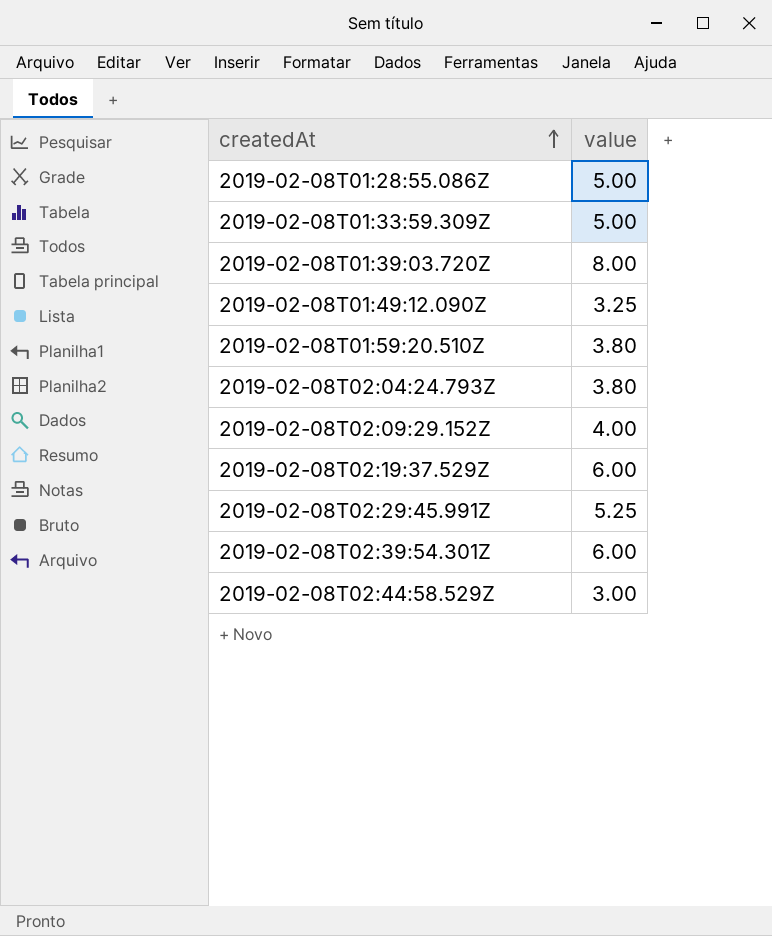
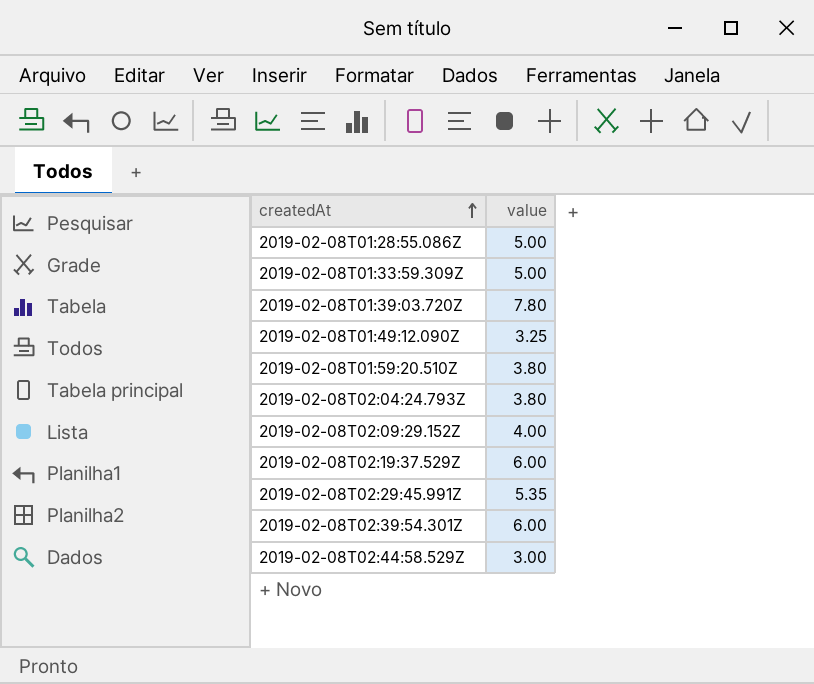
2019-02-08T01:39:03.720Z | value: 8.00 -> 7.80
2019-02-08T02:29:45.991Z | value: 5.25 -> 5.35

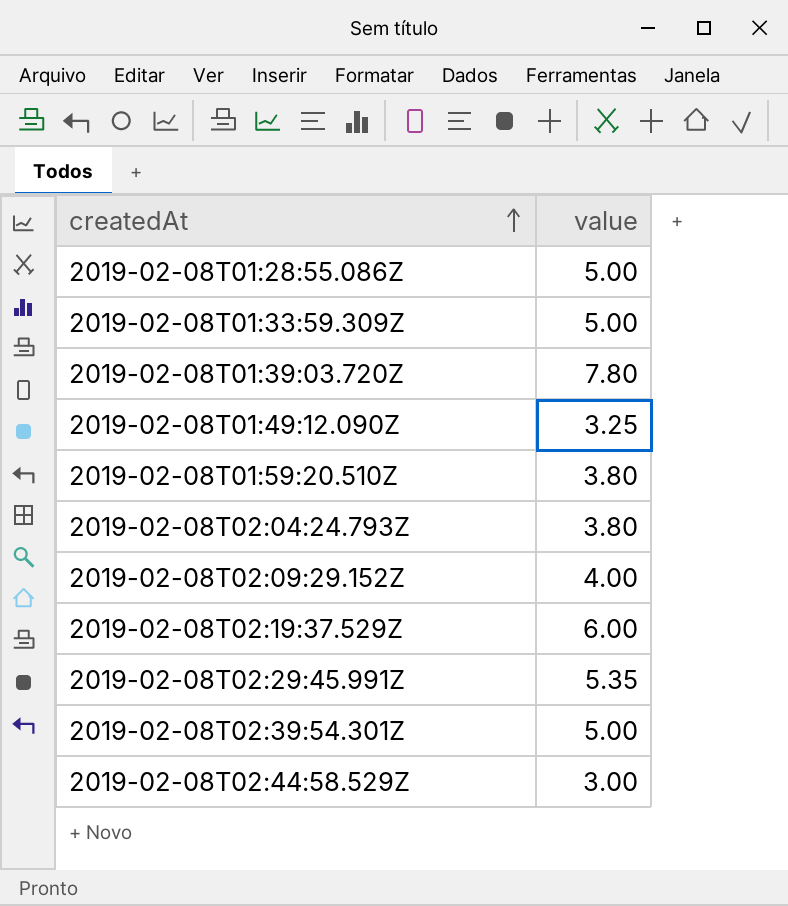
2019-02-08T02:39:54.301Z | value: 6.00 -> 5.00

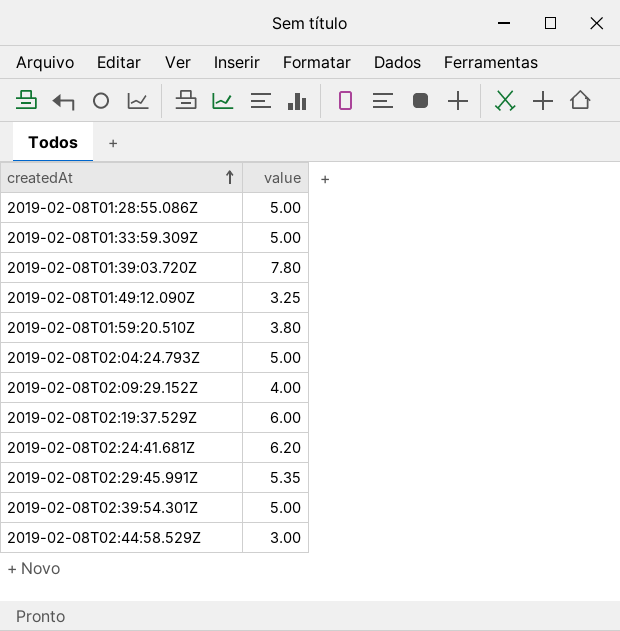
2019-02-08T02:04:24.793Z | value: 3.80 -> 5.00
row 2019-02-08T02:24:41.681Z: none -> 6.20

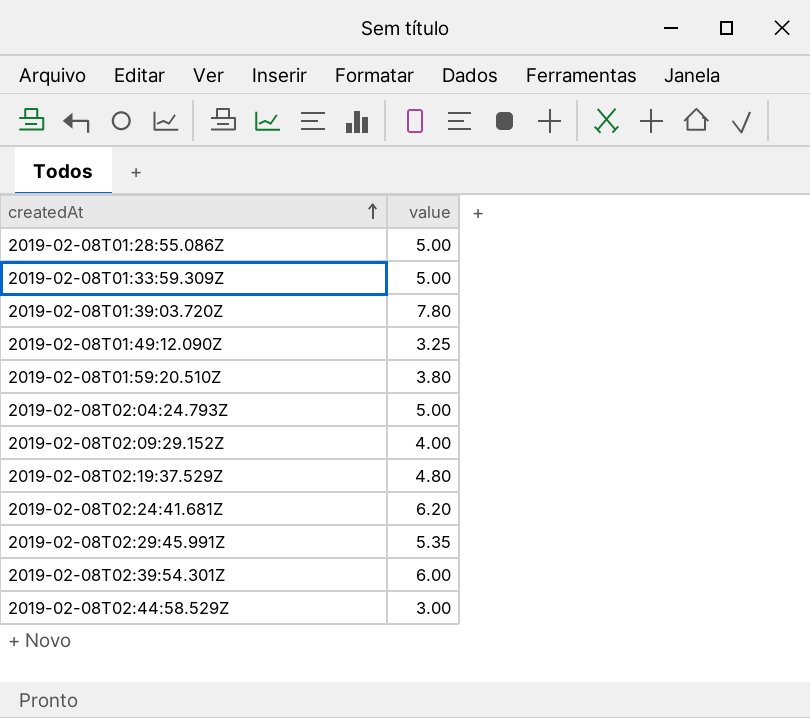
2019-02-08T02:19:37.529Z | value: 6.00 -> 4.80
2019-02-08T02:39:54.301Z | value: 5.00 -> 6.00

